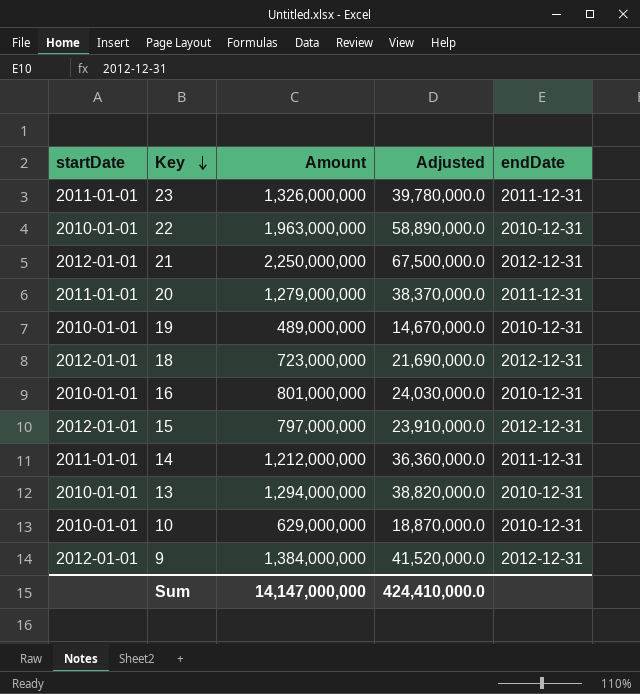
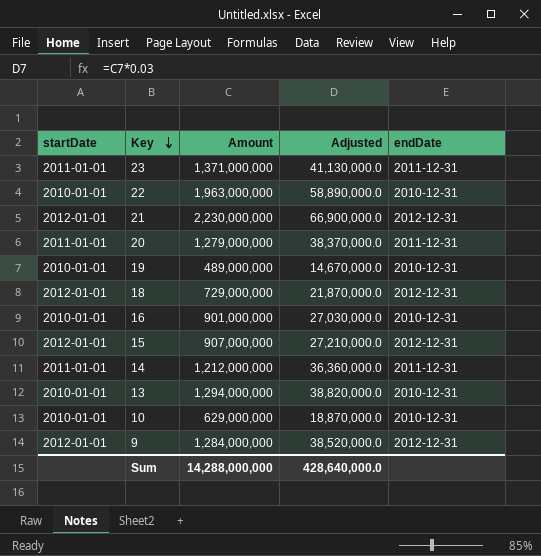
23 | Amount: 1,326,000,000 -> 1,371,000,000
23 | Adjusted: 39,780,000.0 -> 41,130,000.0
21 | Amount: 2,250,000,000 -> 2,230,000,000
21 | Adjusted: 67,500,000.0 -> 66,900,000.0
18 | Amount: 723,000,000 -> 729,000,000
18 | Adjusted: 21,690,000.0 -> 21,870,000.0
16 | Amount: 801,000,000 -> 901,000,000
16 | Adjusted: 24,030,000.0 -> 27,030,000.0
15 | Amount: 797,000,000 -> 907,000,000
15 | Adjusted: 23,910,000.0 -> 27,210,000.0
9 | Amount: 1,384,000,000 -> 1,284,000,000
9 | Adjusted: 41,520,000.0 -> 38,520,000.0
Sum | Amount: 14,147,000,000 -> 14,288,000,000
Sum | Adjusted: 424,410,000.0 -> 428,640,000.0

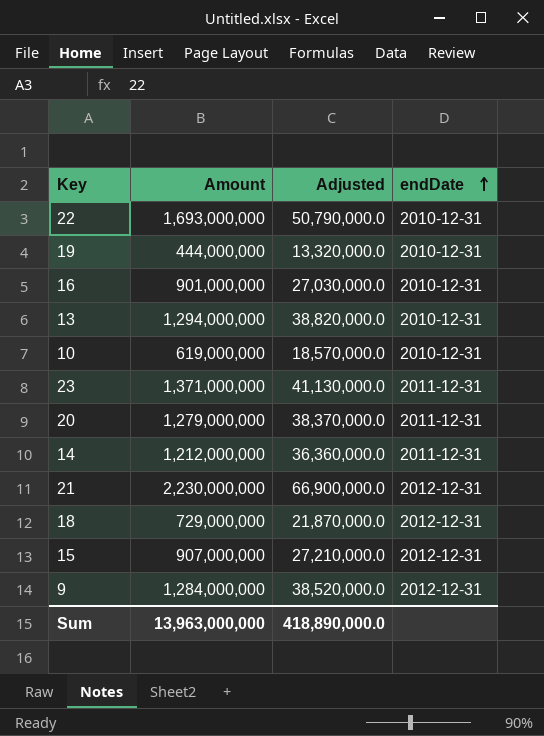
row order: Key descending -> endDate ascending
column startDate | position: 1 -> none
22 | Amount: 1,963,000,000 -> 1,693,000,000
22 | Adjusted: 58,890,000.0 -> 50,790,000.0
19 | Amount: 489,000,000 -> 444,000,000
19 | Adjusted: 14,670,000.0 -> 13,320,000.0
10 | Amount: 629,000,000 -> 619,000,000
10 | Adjusted: 18,870,000.0 -> 18,570,000.0
Sum | Amount: 14,288,000,000 -> 13,963,000,000
Sum | Adjusted: 428,640,000.0 -> 418,890,000.0

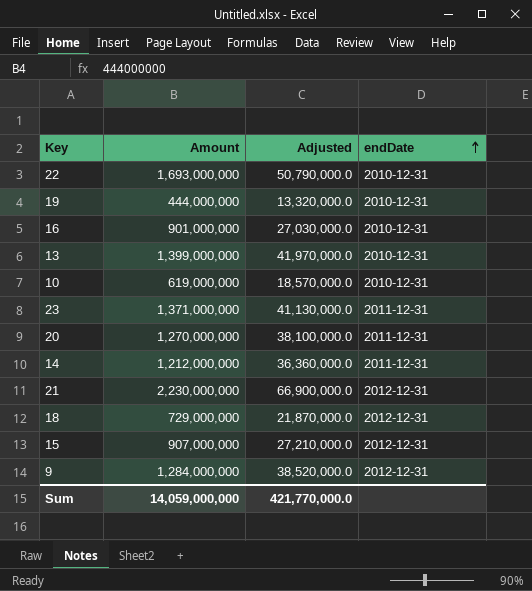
13 | Amount: 1,294,000,000 -> 1,399,000,000
13 | Adjusted: 38,820,000.0 -> 41,970,000.0
20 | Amount: 1,279,000,000 -> 1,270,000,000
20 | Adjusted: 38,370,000.0 -> 38,100,000.0
Sum | Amount: 13,963,000,000 -> 14,059,000,000
Sum | Adjusted: 418,890,000.0 -> 421,770,000.0

